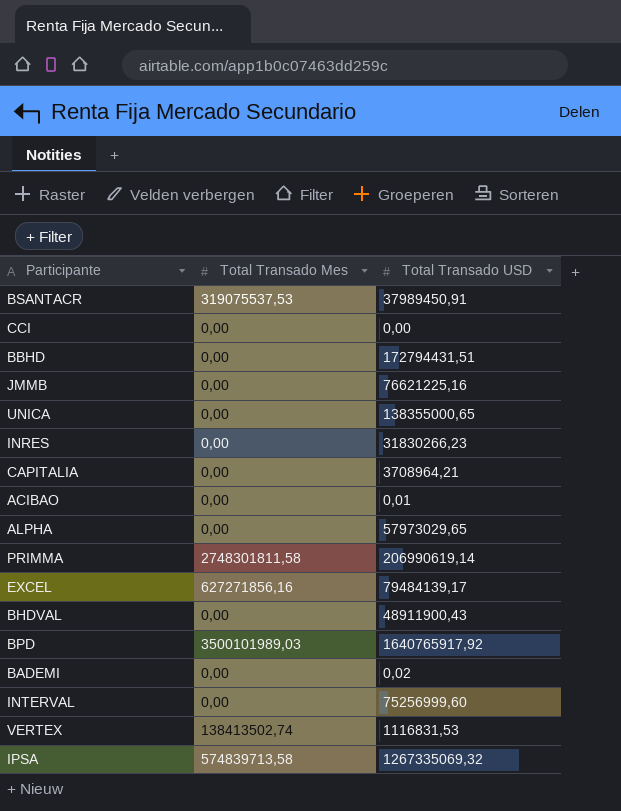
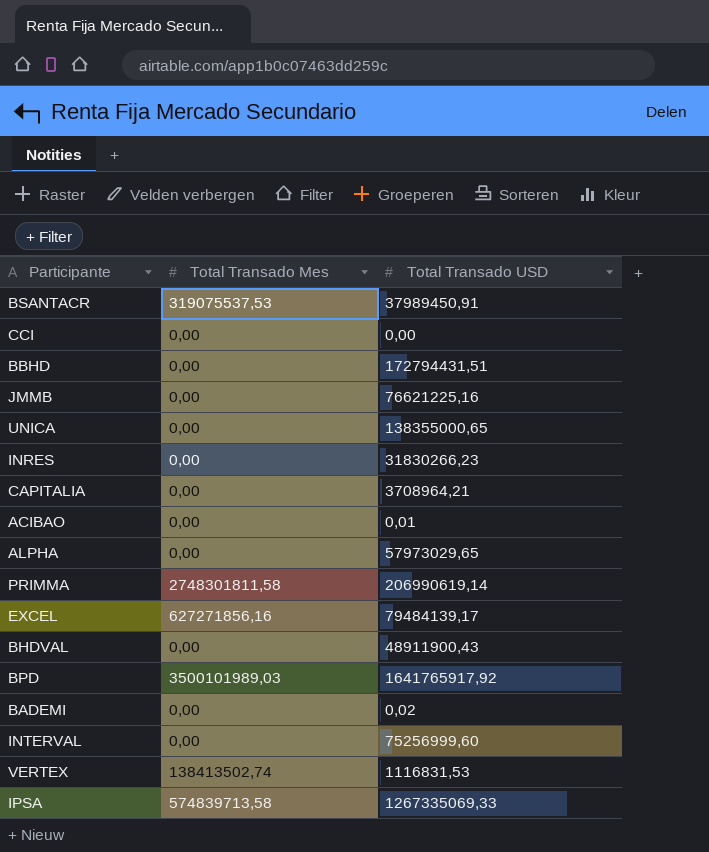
BPD | Total Transado USD: 1640765917,92 -> 1641765917,92
IPSA | Total Transado USD: 1267335069,32 -> 1267335069,33

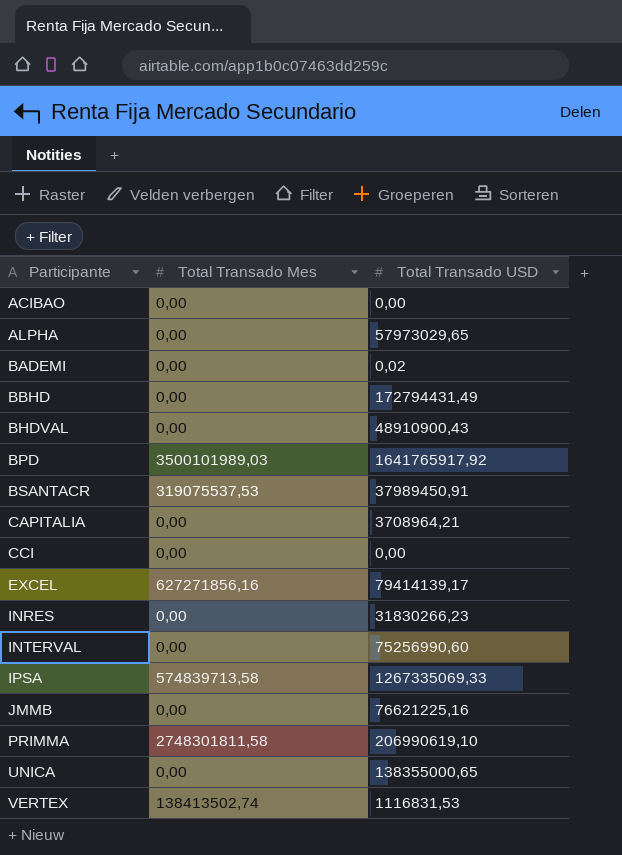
row order: none -> Participante ascending
ACIBAO | Total Transado USD: 0,01 -> 0,00
BBHD | Total Transado USD: 172794431,51 -> 172794431,49
BHDVAL | Total Transado USD: 48911900,43 -> 48910900,43
EXCEL | Total Transado USD: 79484139,17 -> 79414139,17
INTERVAL | Total Transado USD: 75256999,60 -> 75256990,60
PRIMMA | Total Transado USD: 206990619,14 -> 206990619,10

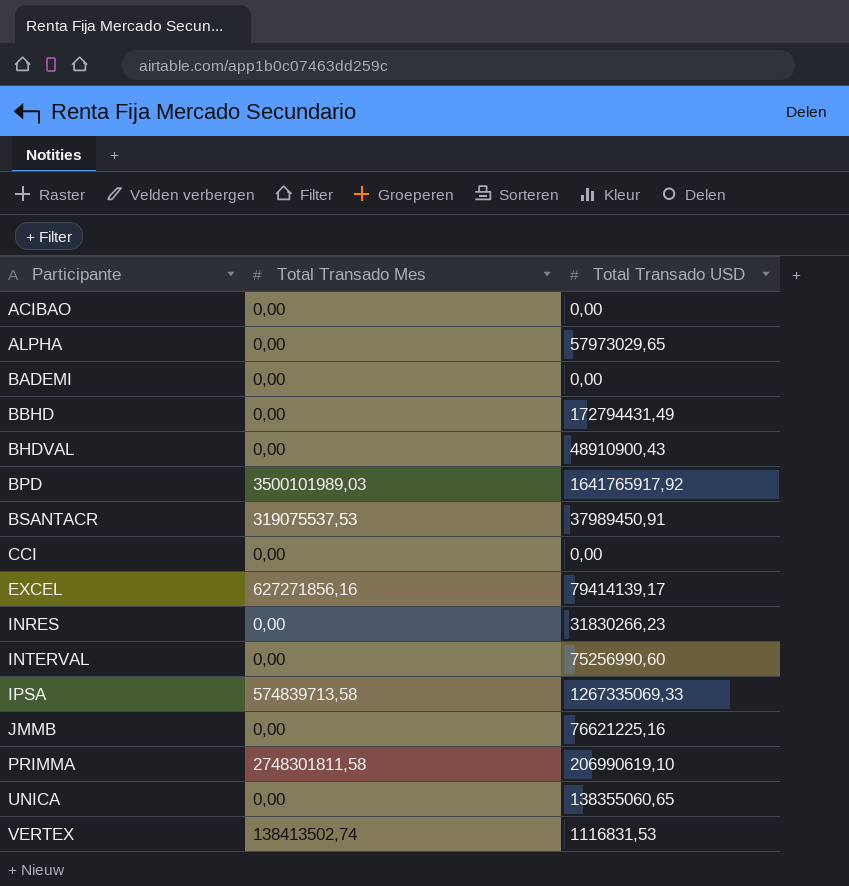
row CAPITALIA: 0,00 | 3708964,21 -> none
BADEMI | Total Transado USD: 0,02 -> 0,00
UNICA | Total Transado USD: 138355000,65 -> 138355060,65

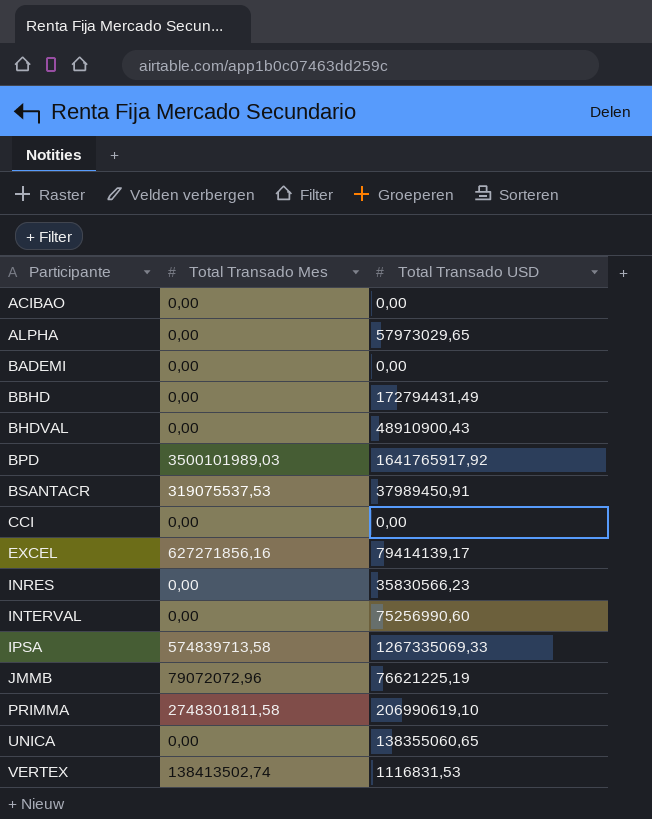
INRES | Total Transado USD: 31830266,23 -> 35830566,23
JMMB | Total Transado Mes: 0,00 -> 79072072,96
JMMB | Total Transado USD: 76621225,16 -> 76621225,19

